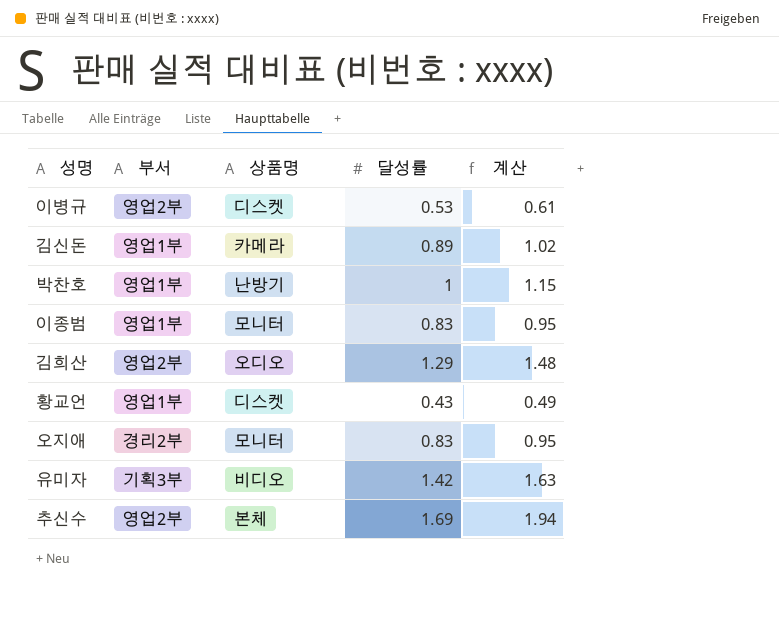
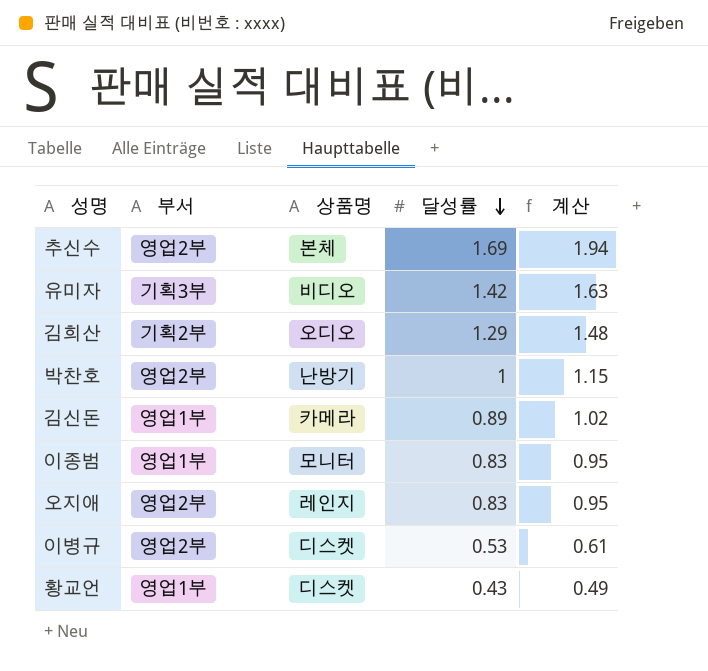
row order: none -> 달성률 descending
김희산 | 부서: 영업2부 -> 기획2부
박찬호 | 부서: 영업1부 -> 영업2부
오지애 | 부서: 경리2부 -> 영업2부
오지애 | 상품명: 모니터 -> 레인지

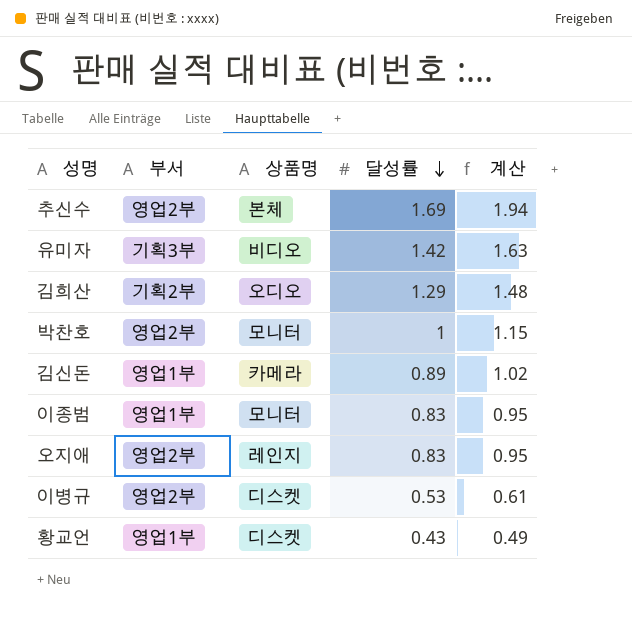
박찬호 | 상품명: 난방기 -> 모니터

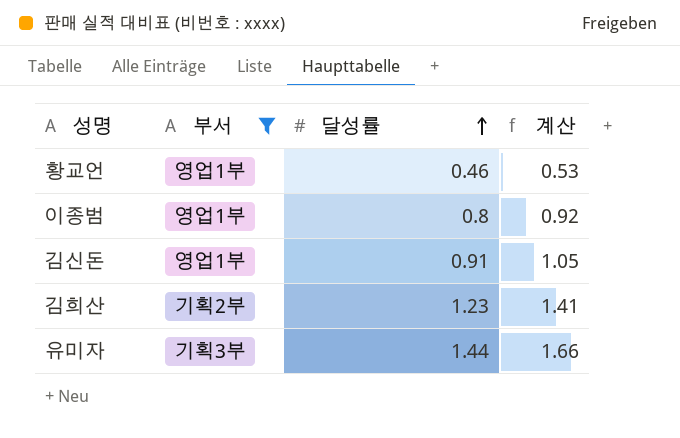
filter: none -> 부서 != 영업2부
row order: 달성률 descending -> 달성률 ascending
column 상품명 | position: 3 -> none
황교언 | 달성률: 0.43 -> 0.46
황교언 | 계산: 0.49 -> 0.53
이종범 | 달성률: 0.83 -> 0.8
이종범 | 계산: 0.95 -> 0.92
김신돈 | 달성률: 0.89 -> 0.91
김신돈 | 계산: 1.02 -> 1.05
김희산 | 달성률: 1.29 -> 1.23
김희산 | 계산: 1.48 -> 1.41
유미자 | 달성률: 1.42 -> 1.44
유미자 | 계산: 1.63 -> 1.66

